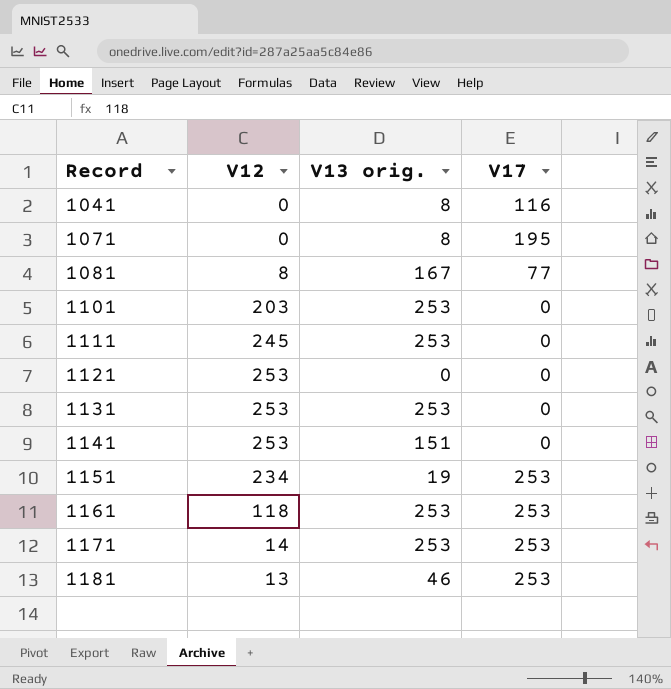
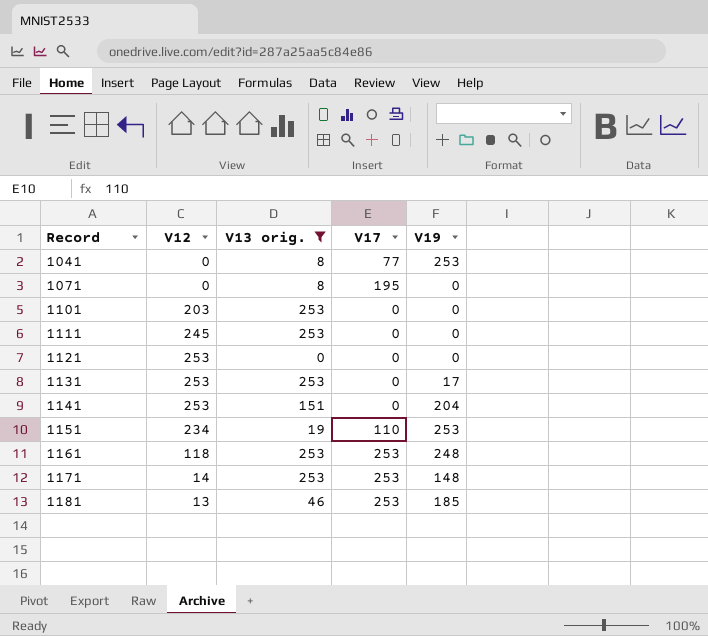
filter: none -> V13 orig. != 167
column V19 | position: none -> 5
1041 | V17: 116 -> 77
1151 | V17: 253 -> 110

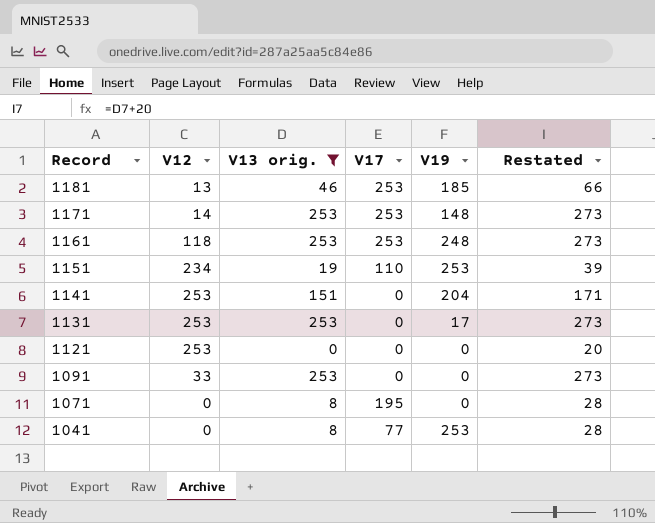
row order: Record ascending -> Record descending
column Restated | formula: none -> [V13 orig.] + 20
row 1101: 203 | 253 | 0 | 0 -> none
row 1111: 245 | 253 | 0 | 0 -> none
row 1091: none -> 33 | 253 | 0 | 0 | 273

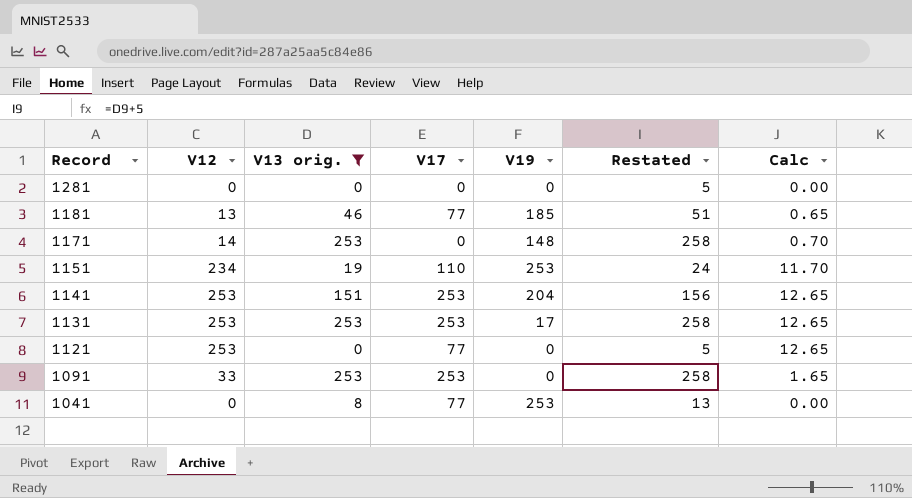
column Restated | formula: [V13 orig.] + 20 -> [V13 orig.] + 5
column Calc | formula: none -> [V12] * 0.05
row 1161: 118 | 253 | 253 | 248 | 273 -> none
row 1071: 0 | 8 | 195 | 0 | 28 -> none
row 1281: none -> 0 | 0 | 0 | 0 | 5 | 0.00
1181 | V17: 253 -> 77
1171 | V17: 253 -> 0
1141 | V17: 0 -> 253
1131 | V17: 0 -> 253
1121 | V17: 0 -> 77
1091 | V17: 0 -> 253

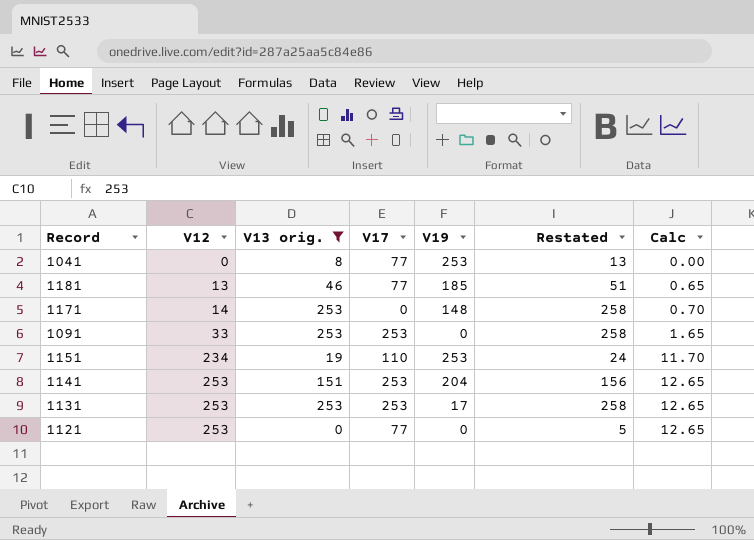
row order: Record descending -> V12 ascending
row 1281: 0 | 0 | 0 | 0 | 5 | 0.00 -> none

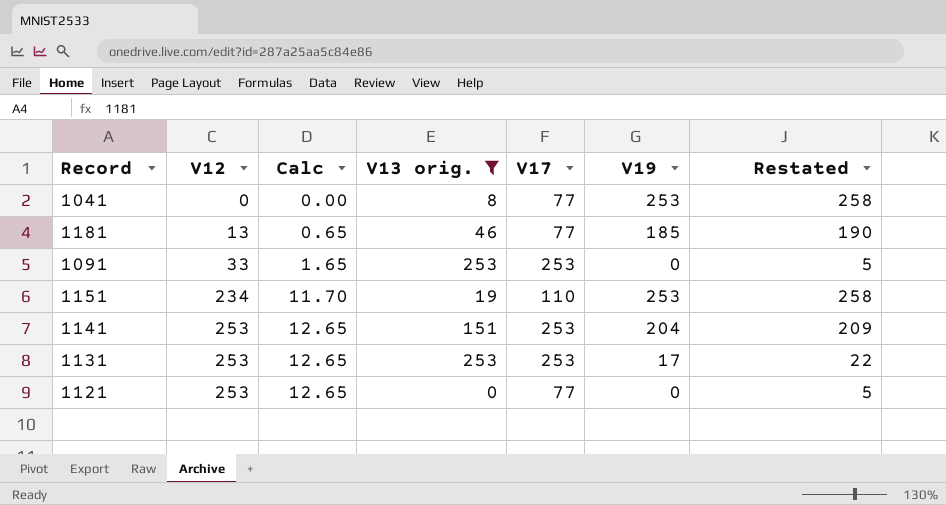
column Calc | position: 7 -> 3
column Restated | formula: [V13 orig.] + 5 -> [V19] + 5
row 1171: 14 | 253 | 0 | 148 | 258 | 0.70 -> none

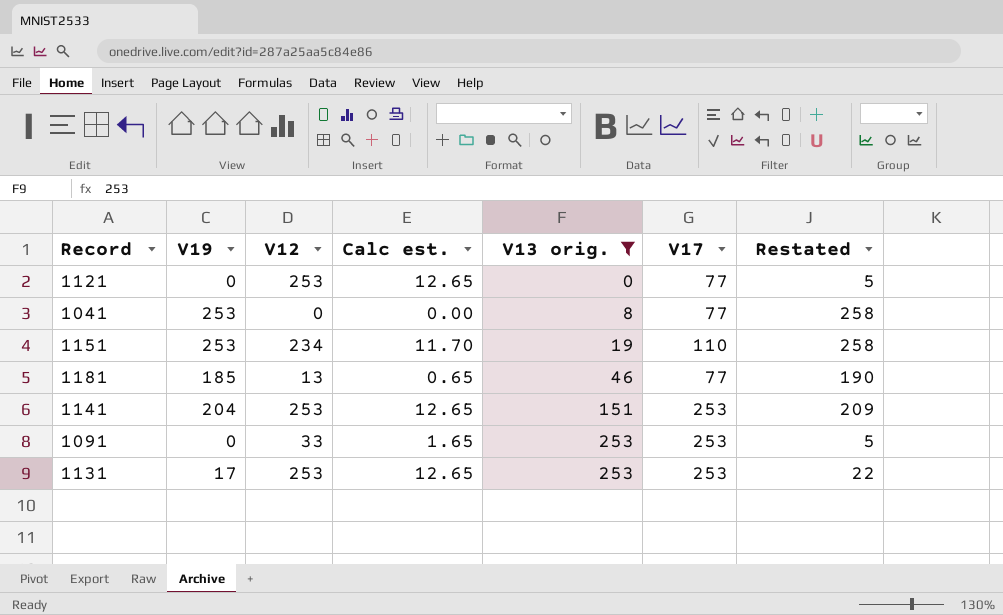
row order: V12 ascending -> V13 orig. ascending
column V19 | position: 6 -> 2
column name: Calc -> Calc est.

